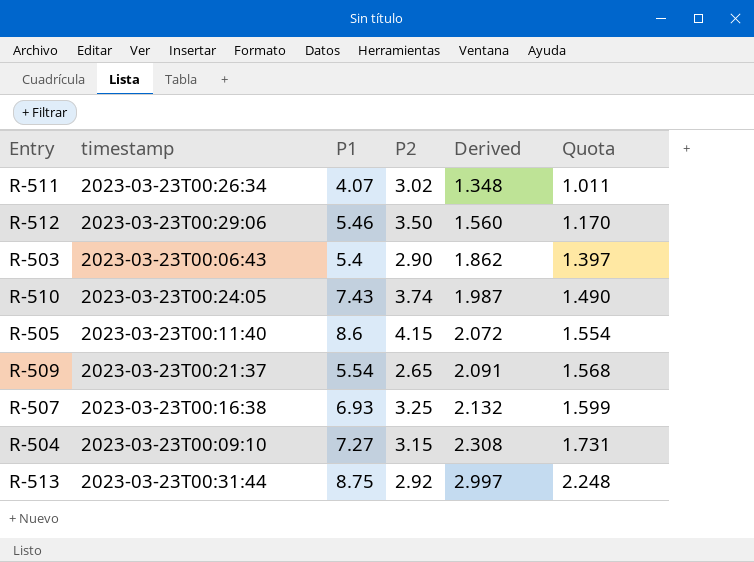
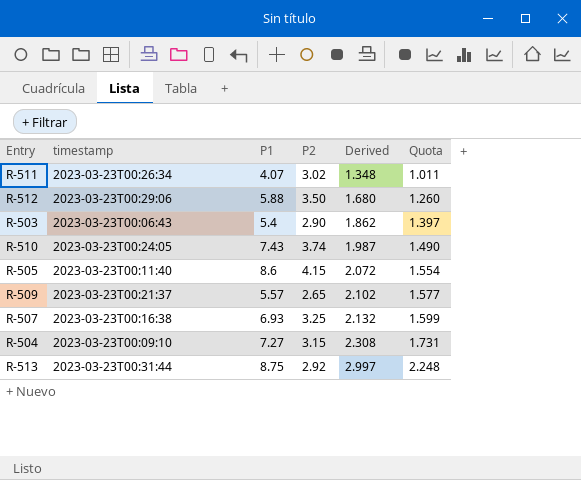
R-512 | P1: 5.46 -> 5.88
R-512 | Derived: 1.560 -> 1.680
R-512 | Quota: 1.170 -> 1.260
R-509 | P1: 5.54 -> 5.57
R-509 | Derived: 2.091 -> 2.102
R-509 | Quota: 1.568 -> 1.577

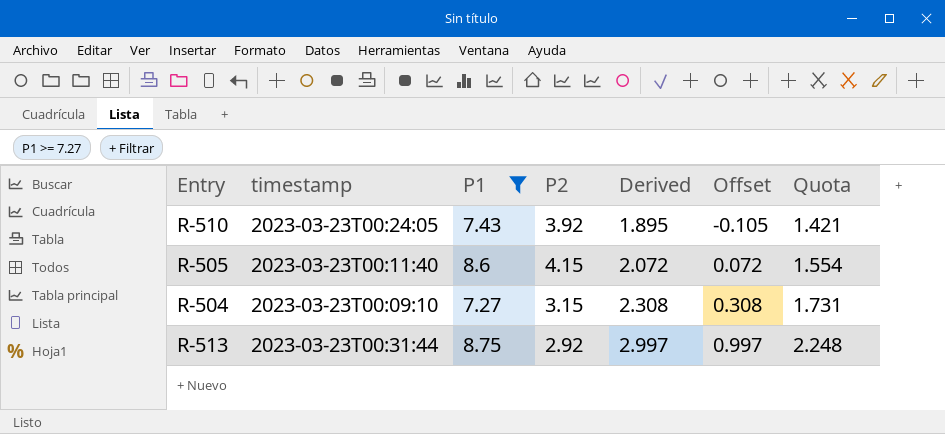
filter: none -> P1 >= 7.27
column Offset | formula: none -> [Derived] - 2
R-510 | P2: 3.74 -> 3.92
R-510 | Derived: 1.987 -> 1.895
R-510 | Quota: 1.490 -> 1.421

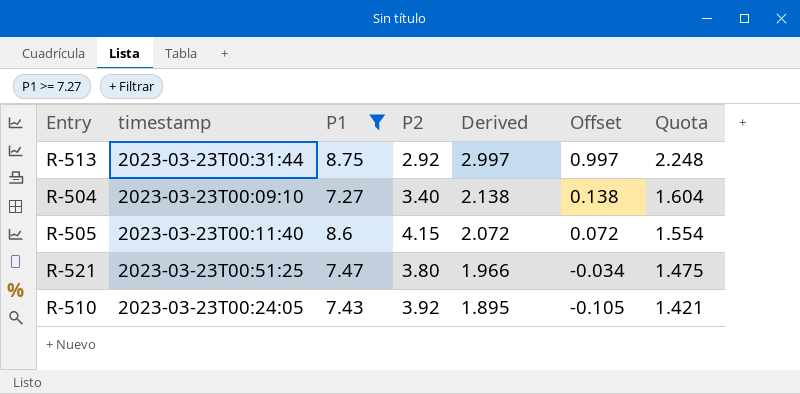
row order: Derived ascending -> Derived descending
R-504 | P2: 3.15 -> 3.40
R-504 | Derived: 2.308 -> 2.138
R-504 | Offset: 0.308 -> 0.138
R-504 | Quota: 1.731 -> 1.604
row R-521: none -> 2023-03-23T00:51:25 | 7.47 | 3.80 | 1.966 | -0.034 | 1.475

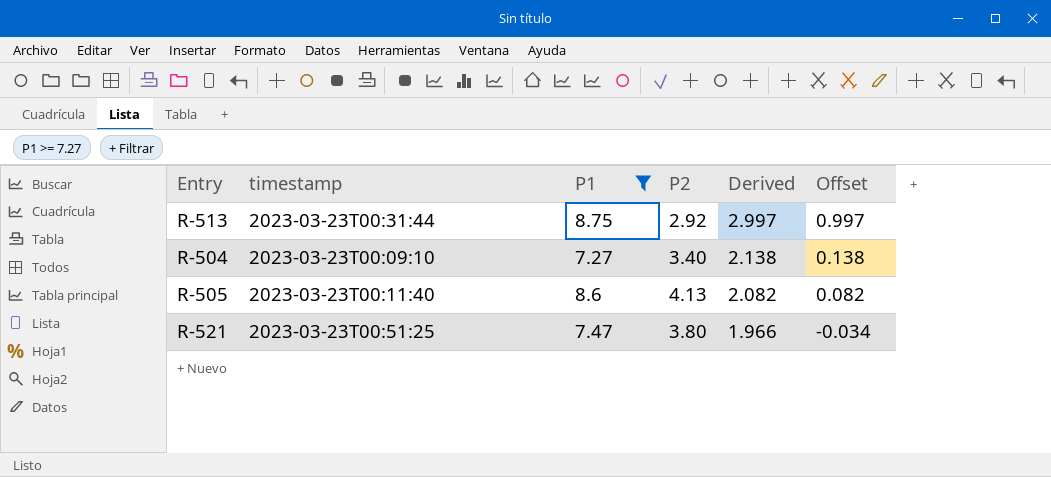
column Quota | formula: [Derived] * 0.75 -> none
row R-510: 2023-03-23T00:24:05 | 7.43 | 3.92 | 1.895 | -0.105 | 1.421 -> none
R-505 | P2: 4.15 -> 4.13
R-505 | Derived: 2.072 -> 2.082
R-505 | Offset: 0.072 -> 0.082

